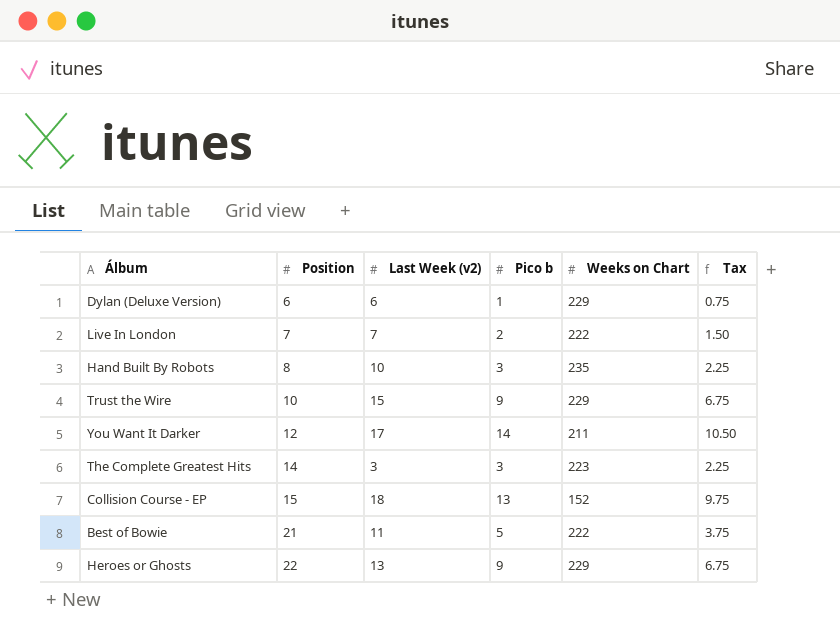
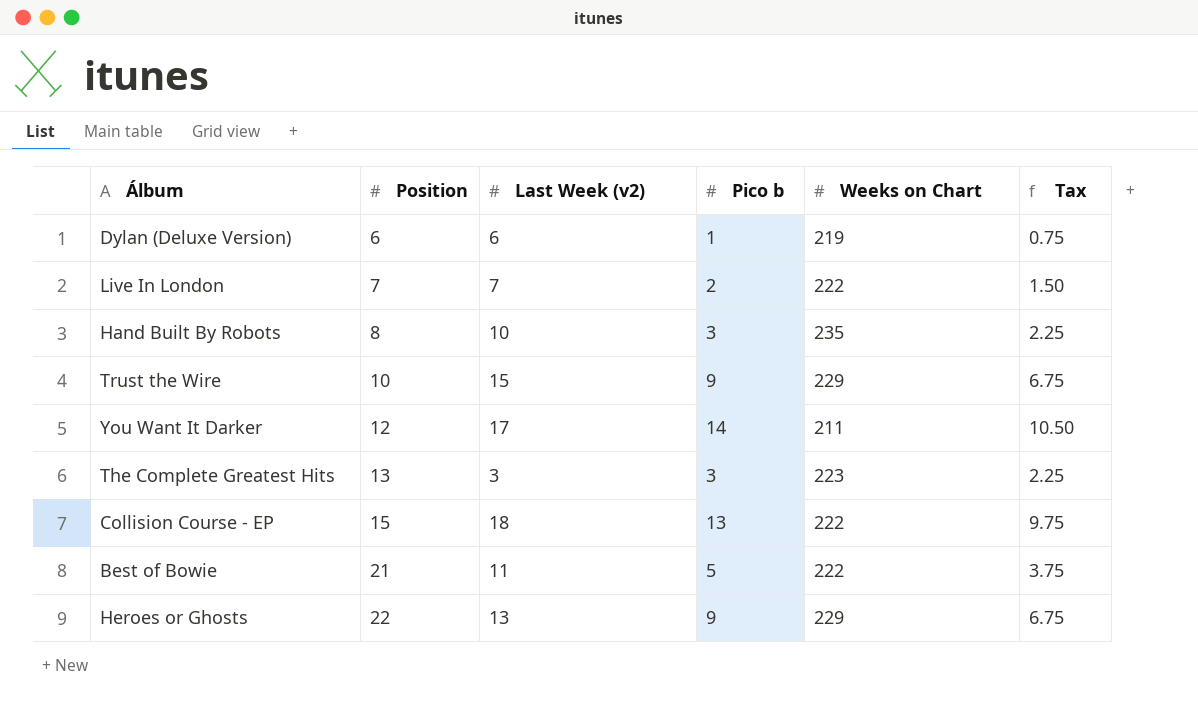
Dylan (Deluxe Version) | Weeks on Chart: 229 -> 219
The Complete Greatest Hits | Position: 14 -> 13
Collision Course - EP | Weeks on Chart: 152 -> 222

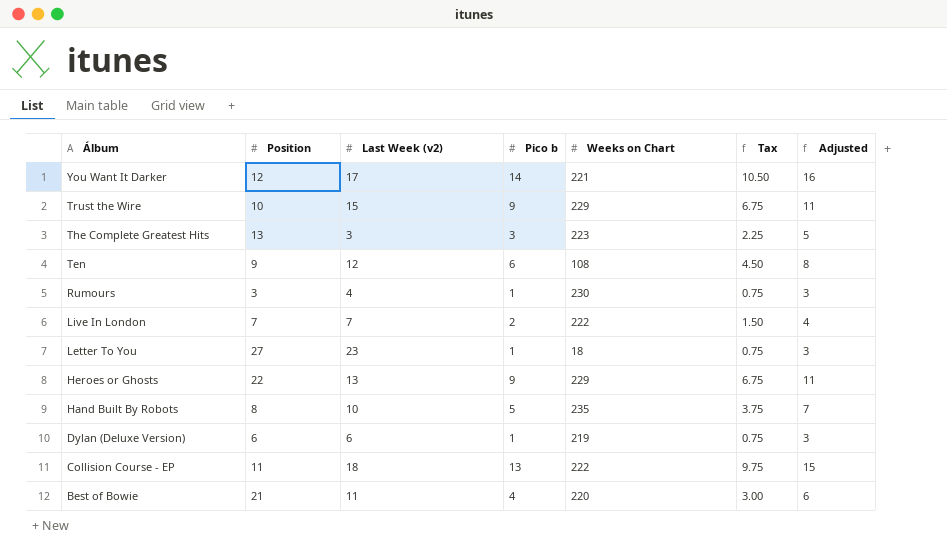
row order: Position ascending -> Álbum descending
column Adjusted | formula: none -> [Pico b] + 2
You Want It Darker | Weeks on Chart: 211 -> 221
row Ten: none -> 9 | 12 | 6 | 108 | 4.50 | 8
row Rumours: none -> 3 | 4 | 1 | 230 | 0.75 | 3
row Letter To You: none -> 27 | 23 | 1 | 18 | 0.75 | 3
Hand Built By Robots | Pico b: 3 -> 5
Hand Built By Robots | Tax: 2.25 -> 3.75
Collision Course - EP | Position: 15 -> 11
Best of Bowie | Pico b: 5 -> 4
Best of Bowie | Weeks on Chart: 222 -> 220
Best of Bowie | Tax: 3.75 -> 3.00

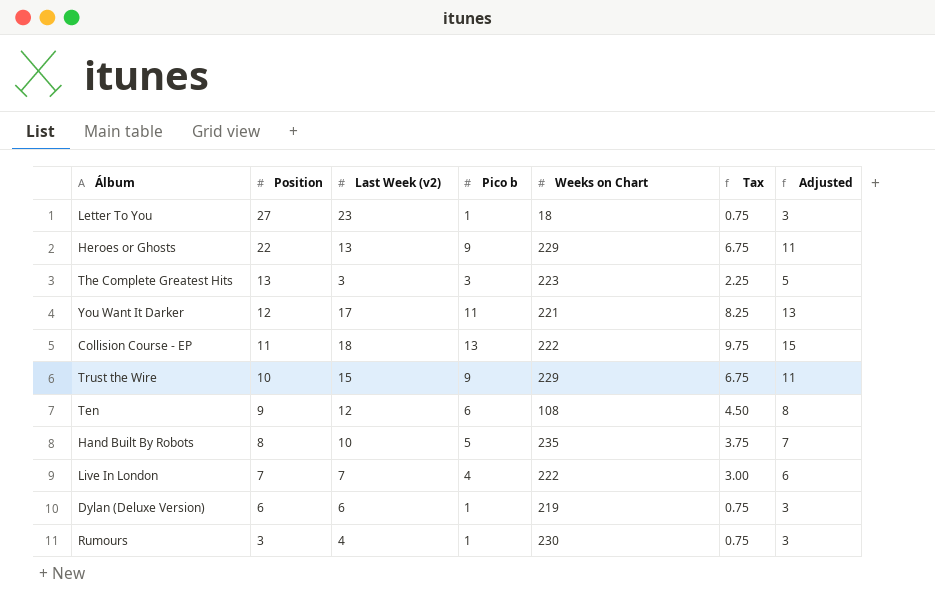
row order: Álbum descending -> Position descending
row Best of Bowie: 21 | 11 | 4 | 220 | 3.00 | 6 -> none
You Want It Darker | Pico b: 14 -> 11
You Want It Darker | Tax: 10.50 -> 8.25
You Want It Darker | Adjusted: 16 -> 13
Live In London | Pico b: 2 -> 4
Live In London | Tax: 1.50 -> 3.00
Live In London | Adjusted: 4 -> 6

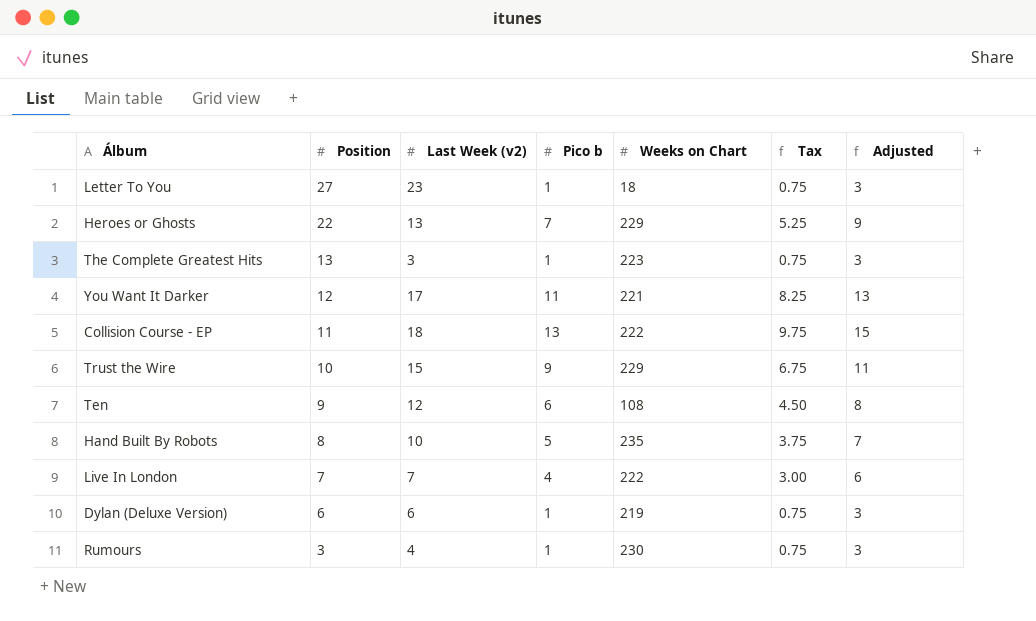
Heroes or Ghosts | Pico b: 9 -> 7
Heroes or Ghosts | Tax: 6.75 -> 5.25
Heroes or Ghosts | Adjusted: 11 -> 9
The Complete Greatest Hits | Pico b: 3 -> 1
The Complete Greatest Hits | Tax: 2.25 -> 0.75
The Complete Greatest Hits | Adjusted: 5 -> 3

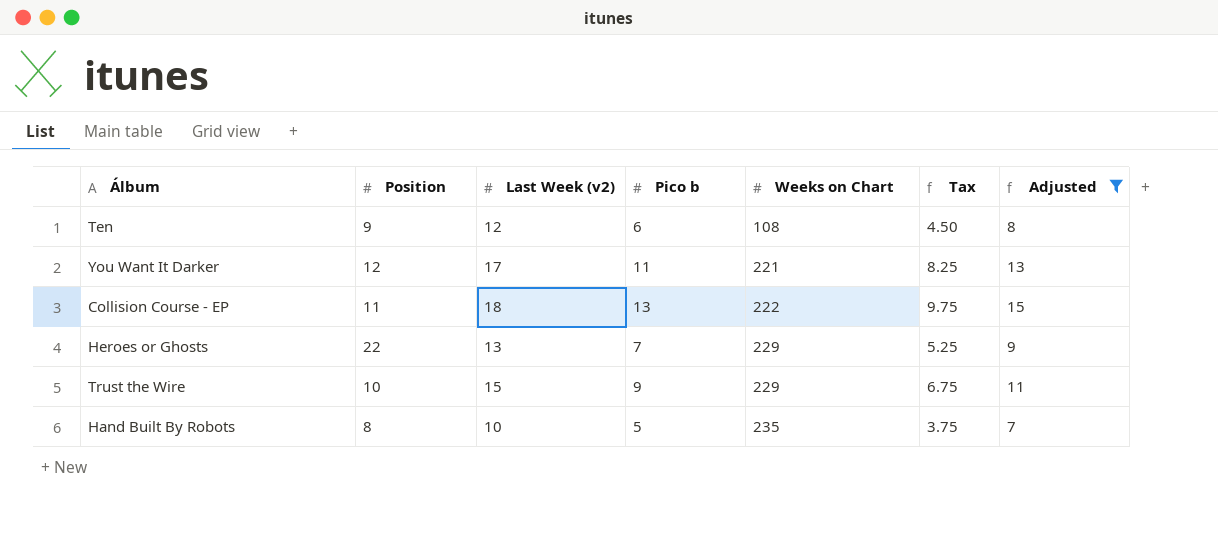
filter: none -> Adjusted >= 7
row order: Position descending -> Weeks on Chart ascending

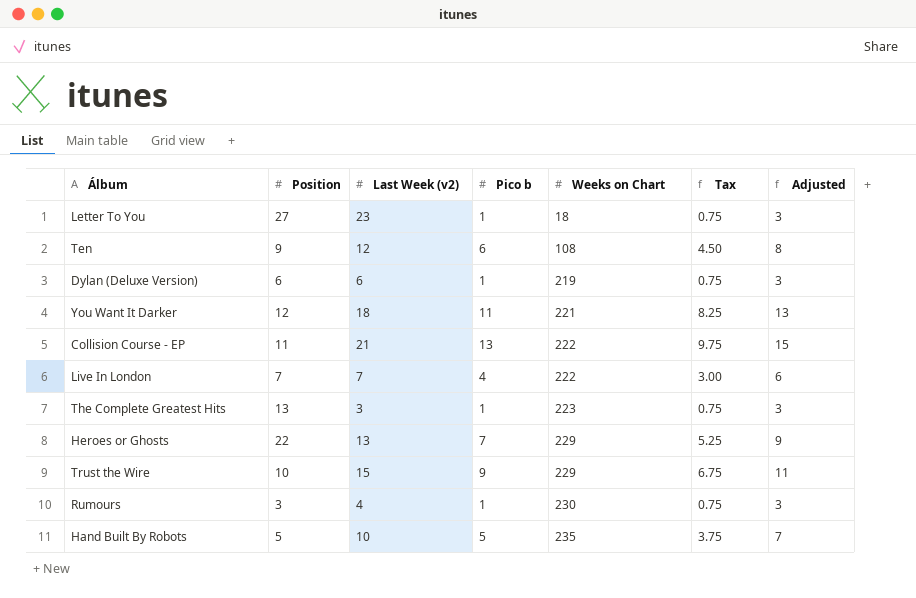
filter: Adjusted >= 7 -> none
You Want It Darker | Last Week (v2): 17 -> 18
Collision Course - EP | Last Week (v2): 18 -> 21
Hand Built By Robots | Position: 8 -> 5

